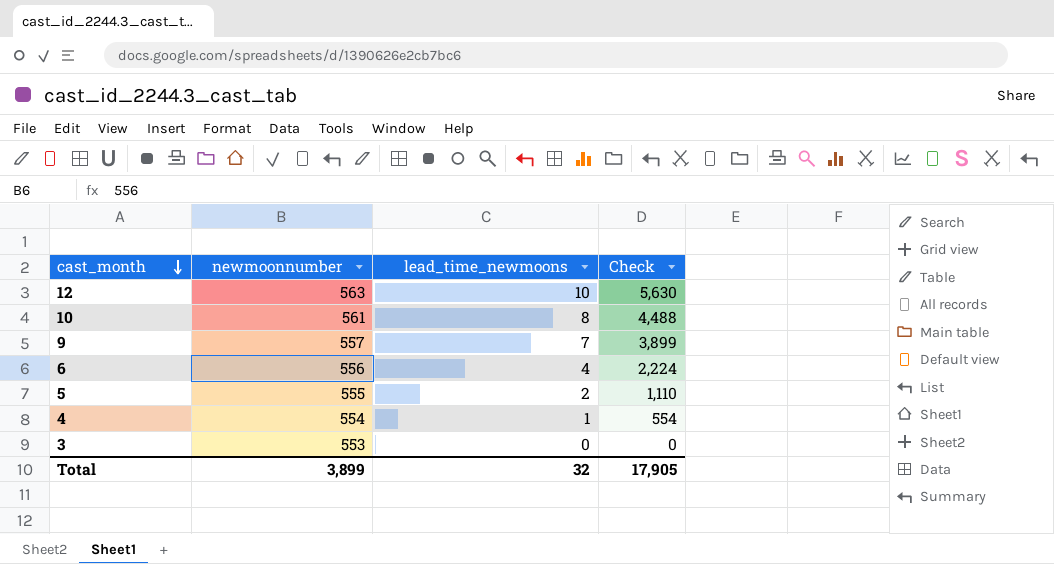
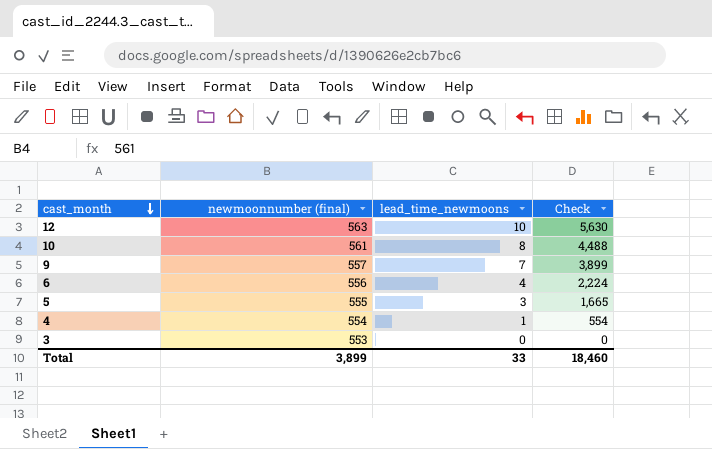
column name: newmoonnumber -> newmoonnumber (final)
5 | lead_time_newmoons: 2 -> 3
5 | Check: 1,110 -> 1,665
Total | lead_time_newmoons: 32 -> 33
Total | Check: 17,905 -> 18,460

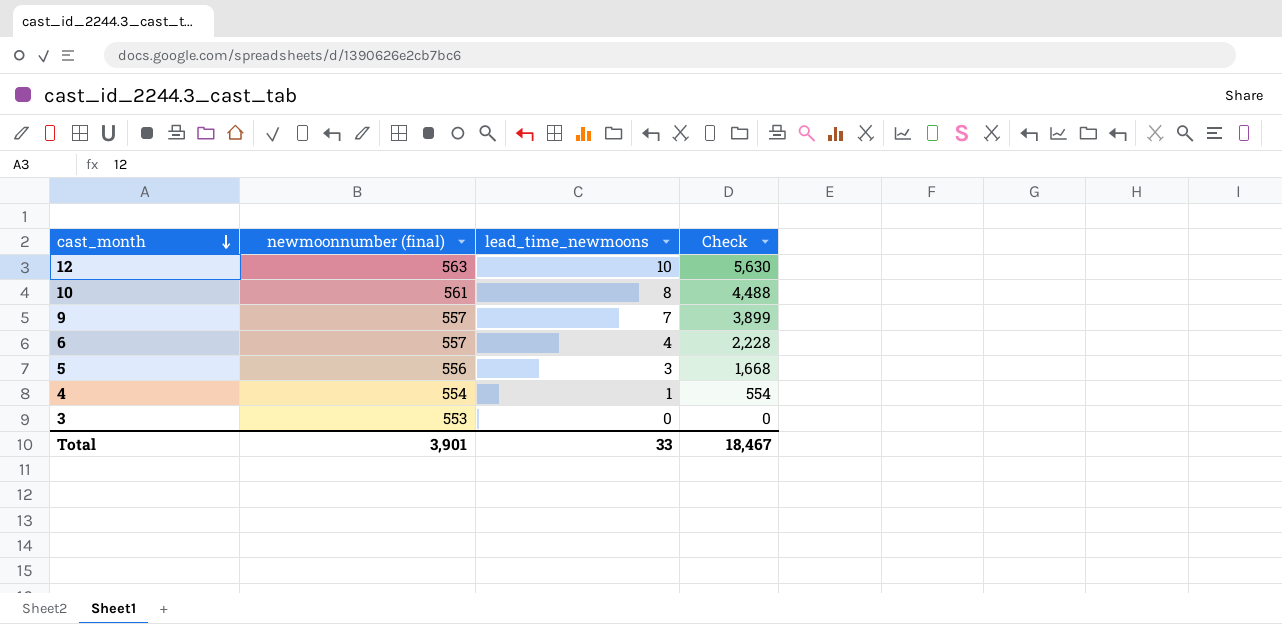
6 | newmoonnumber (final): 556 -> 557
6 | Check: 2,224 -> 2,228
5 | newmoonnumber (final): 555 -> 556
5 | Check: 1,665 -> 1,668
Total | newmoonnumber (final): 3,899 -> 3,901
Total | Check: 18,460 -> 18,467

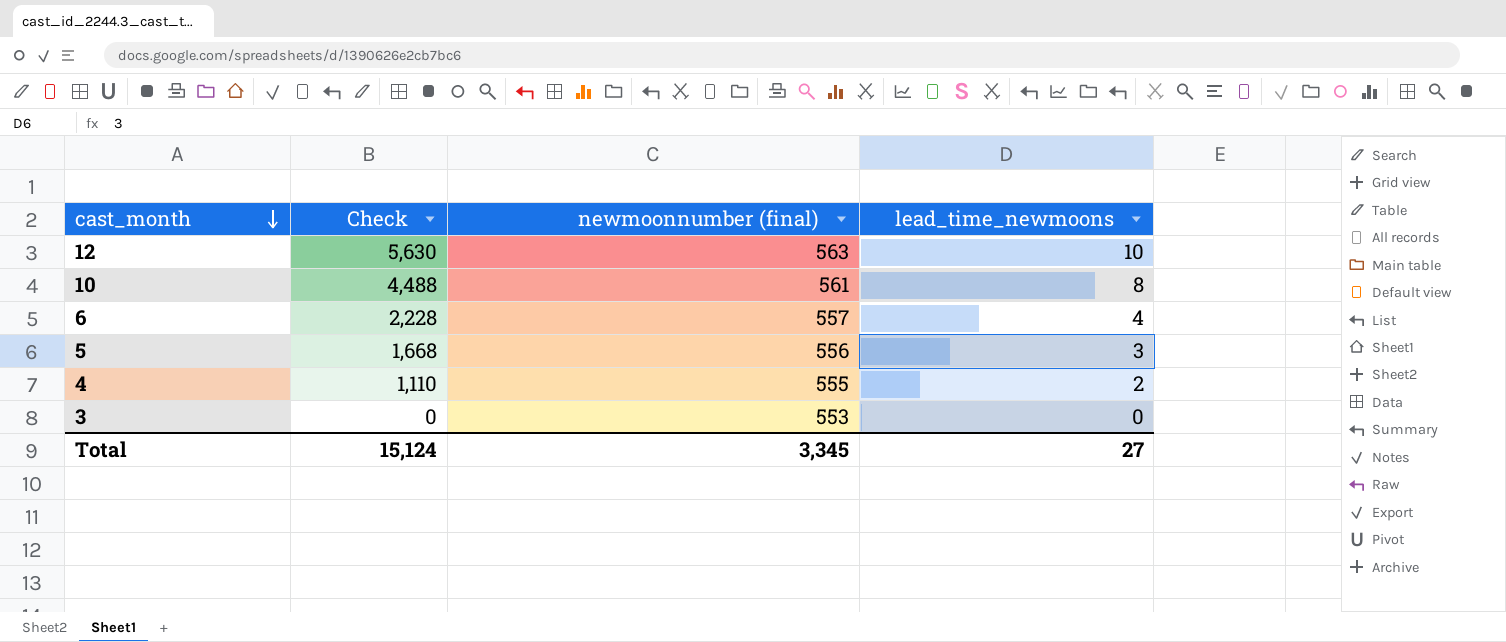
column Check | position: 4 -> 2
row 9: 557 | 7 | 3,899 -> none
4 | Check: 554 -> 1,110
4 | newmoonnumber (final): 554 -> 555
4 | lead_time_newmoons: 1 -> 2
Total | Check: 18,467 -> 15,124
Total | newmoonnumber (final): 3,901 -> 3,345
Total | lead_time_newmoons: 33 -> 27

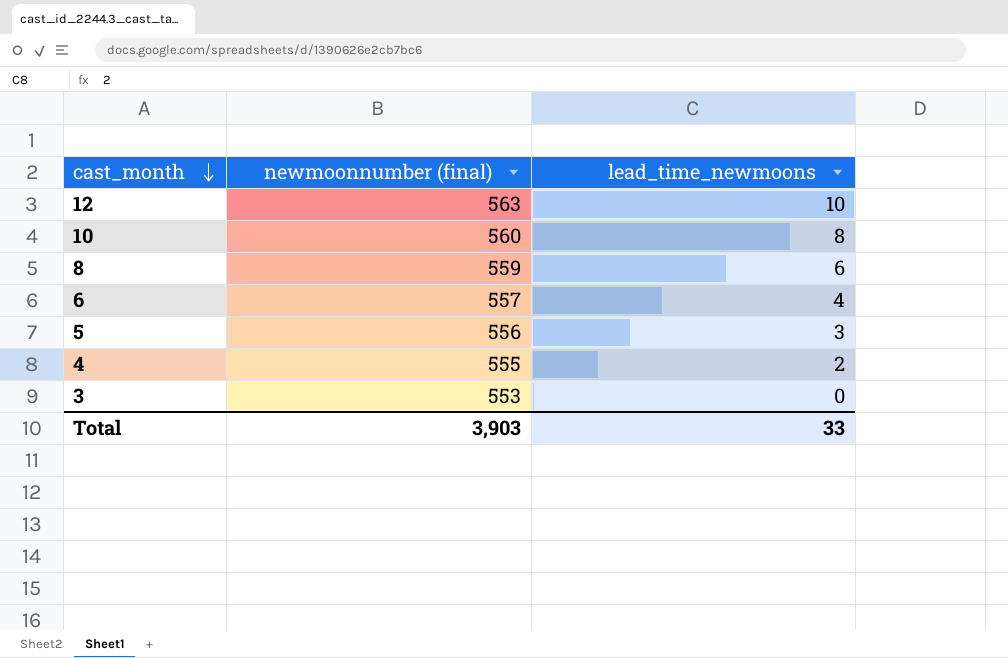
column Check | formula: [newmoonnumber (final)] * [lead_time_newmoons] -> none
10 | newmoonnumber (final): 561 -> 560
row 8: none -> 559 | 6
Total | newmoonnumber (final): 3,345 -> 3,903
Total | lead_time_newmoons: 27 -> 33

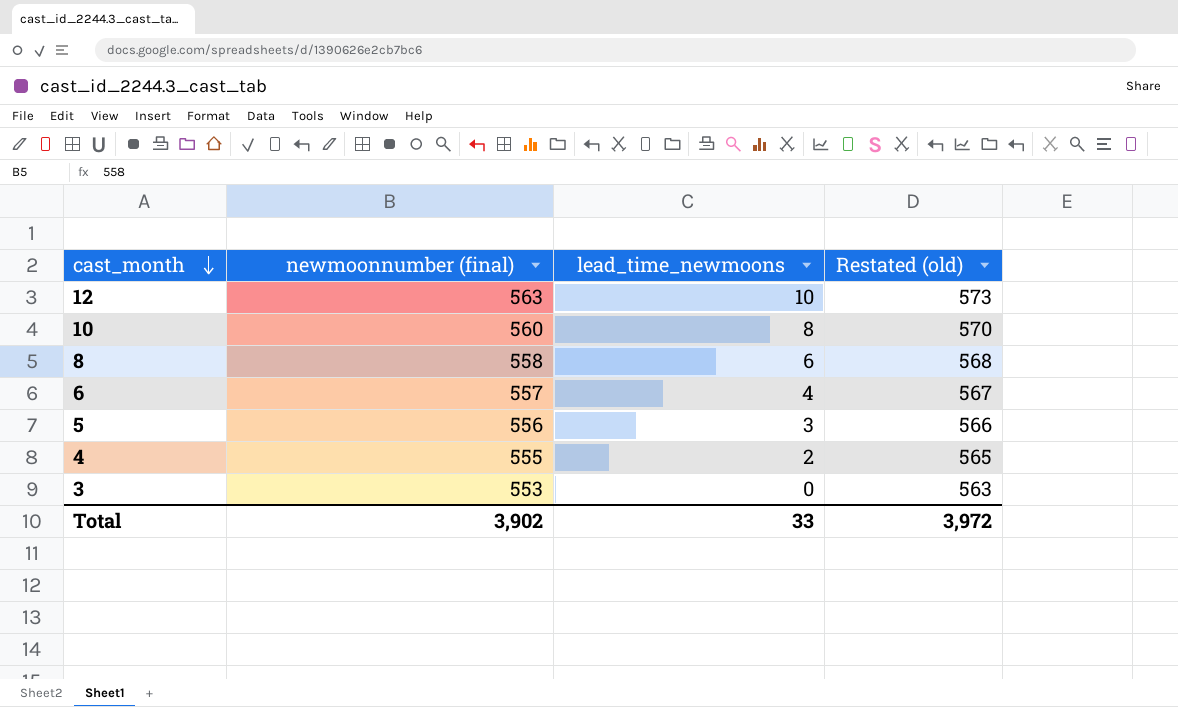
column Restated (old) | formula: none -> [newmoonnumber (final)] + 10
8 | newmoonnumber (final): 559 -> 558
Total | newmoonnumber (final): 3,903 -> 3,902

